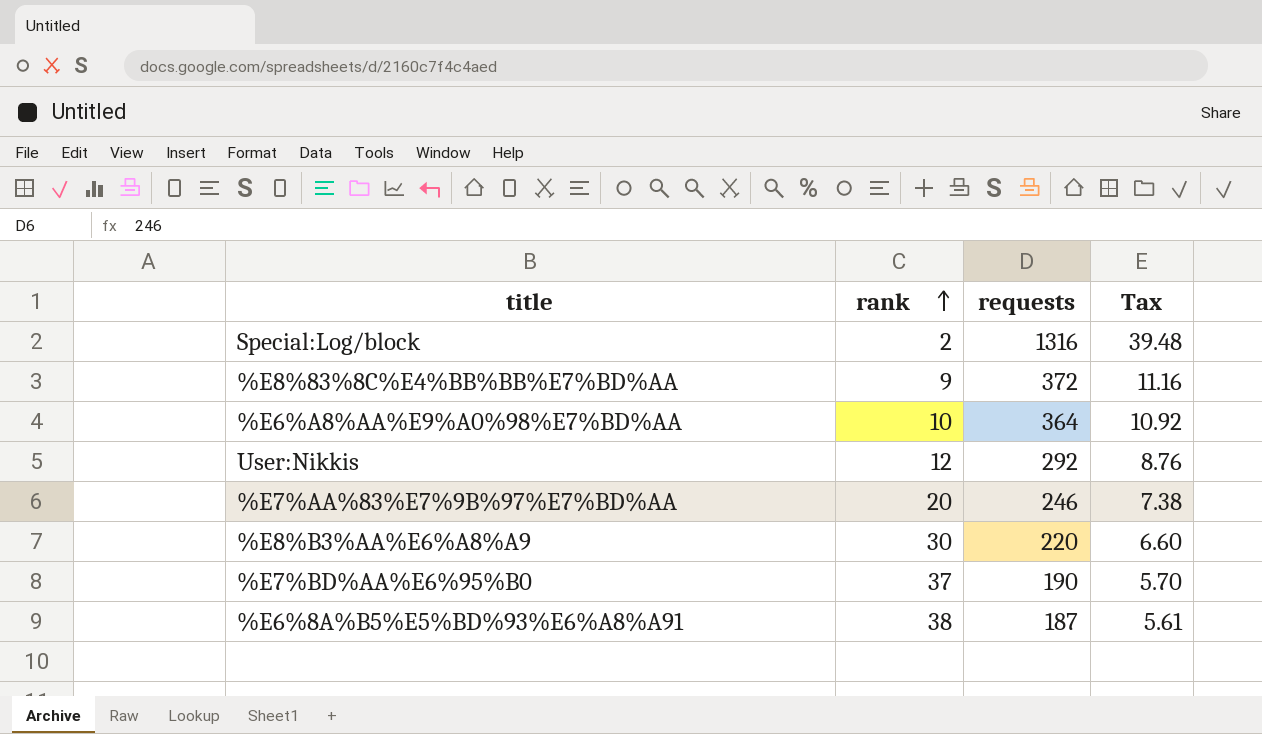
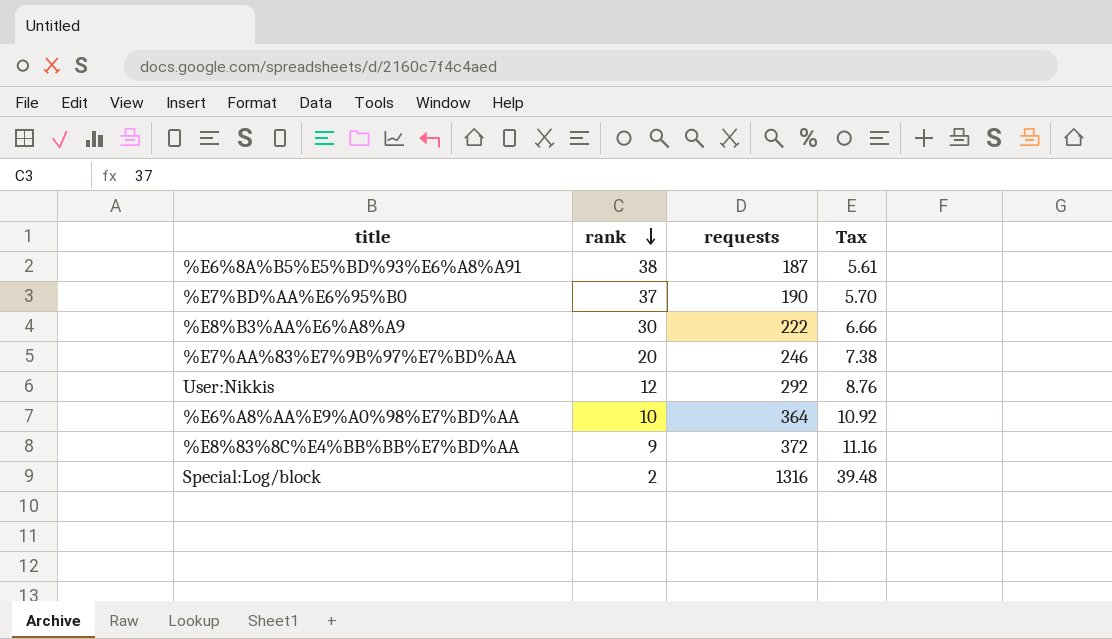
row order: rank ascending -> rank descending
%E8%B3%AA%E6%A8%A9 | requests: 220 -> 222
%E8%B3%AA%E6%A8%A9 | Tax: 6.60 -> 6.66

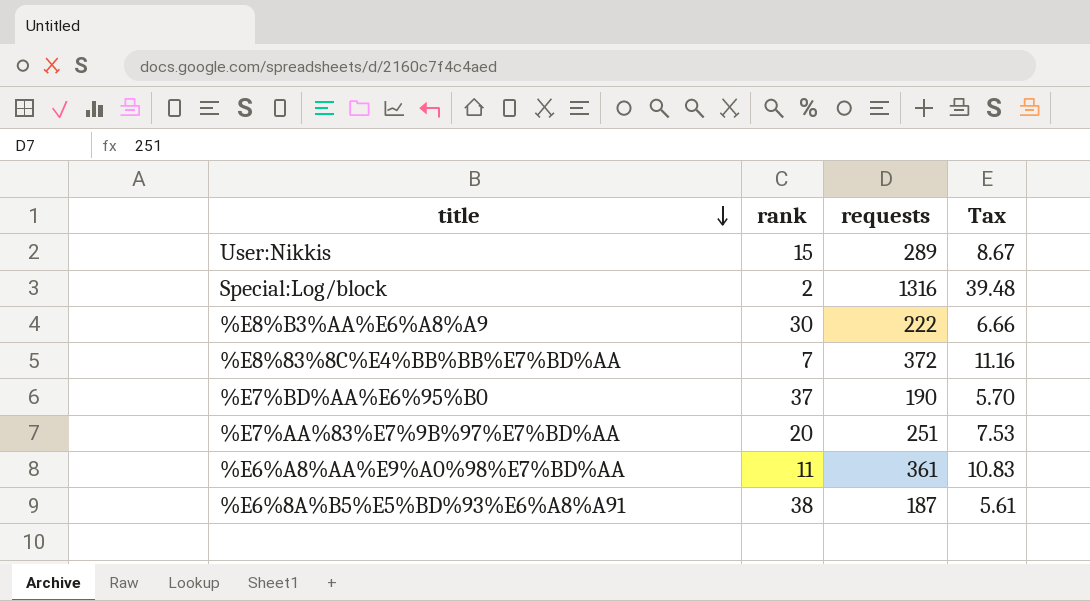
row order: rank descending -> title descending
User:Nikkis | rank: 12 -> 15
User:Nikkis | requests: 292 -> 289
User:Nikkis | Tax: 8.76 -> 8.67
%E8%83%8C%E4%BB%BB%E7%BD%AA | rank: 9 -> 7
%E7%AA%83%E7%9B%97%E7%BD%AA | requests: 246 -> 251
%E7%AA%83%E7%9B%97%E7%BD%AA | Tax: 7.38 -> 7.53
%E6%A8%AA%E9%A0%98%E7%BD%AA | rank: 10 -> 11
%E6%A8%AA%E9%A0%98%E7%BD%AA | requests: 364 -> 361
%E6%A8%AA%E9%A0%98%E7%BD%AA | Tax: 10.92 -> 10.83

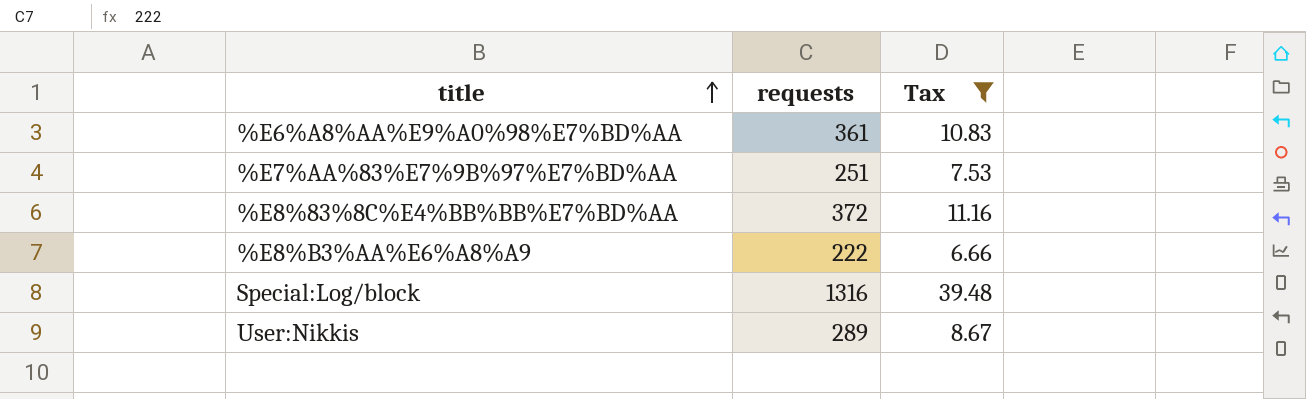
filter: none -> Tax >= 6.66
row order: title descending -> title ascending
column rank | position: 2 -> none

